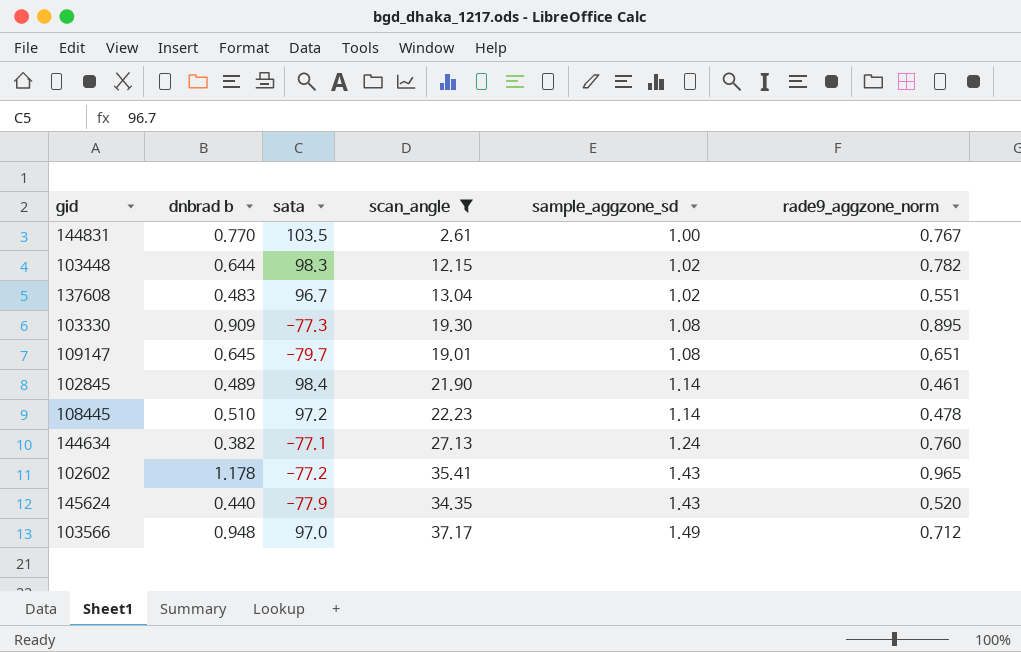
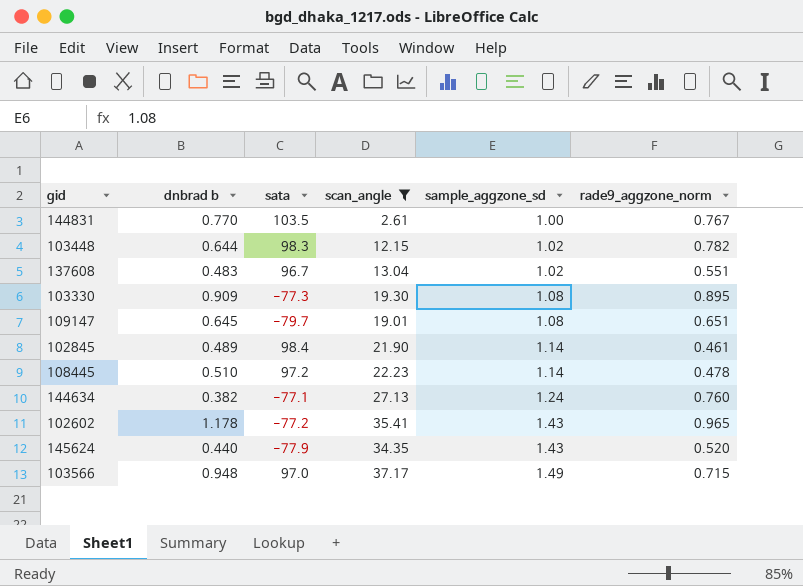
103566 | rade9_aggzone_norm: 0.712 -> 0.715

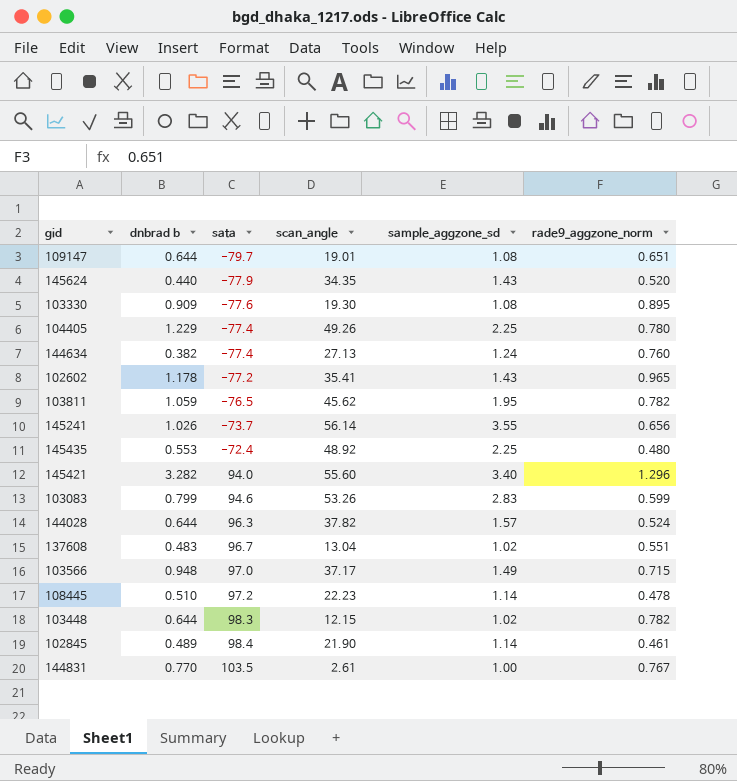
filter: scan_angle <= 37.17 -> none
row order: sample_aggzone_sd ascending -> sata ascending
109147 | dnbrad b: 0.645 -> 0.644
103330 | sata: -77.3 -> -77.6
144634 | sata: -77.1 -> -77.4

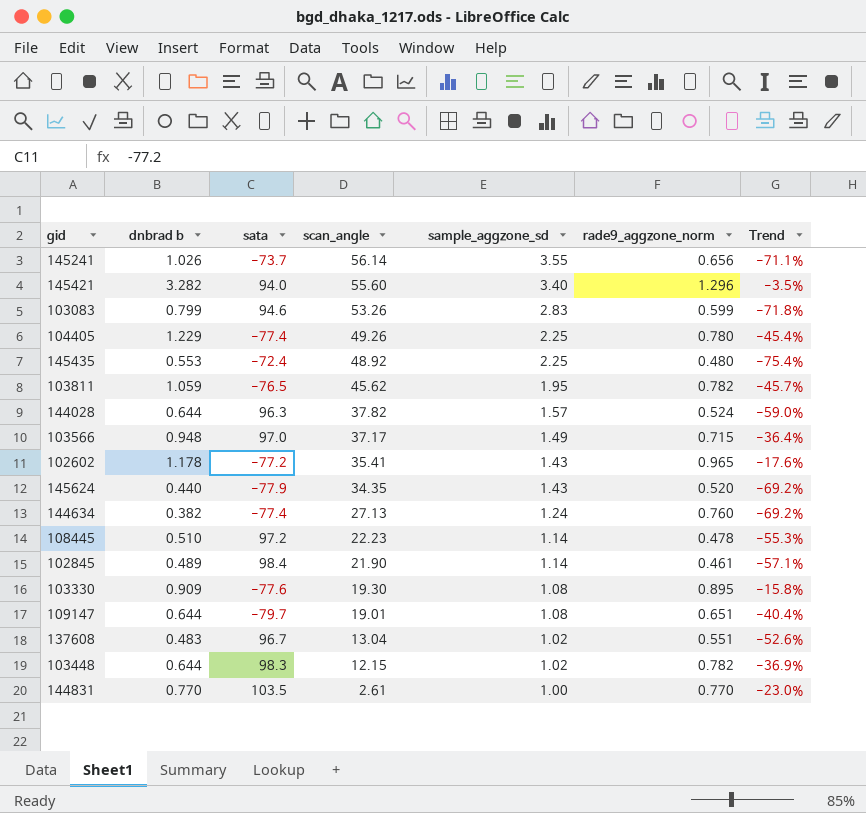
row order: sata ascending -> scan_angle descending
column Trend | formula: none -> ([dnbrad b] - [sample_aggzone_sd]) / [sample_aggzone_sd]
144831 | rade9_aggzone_norm: 0.767 -> 0.770

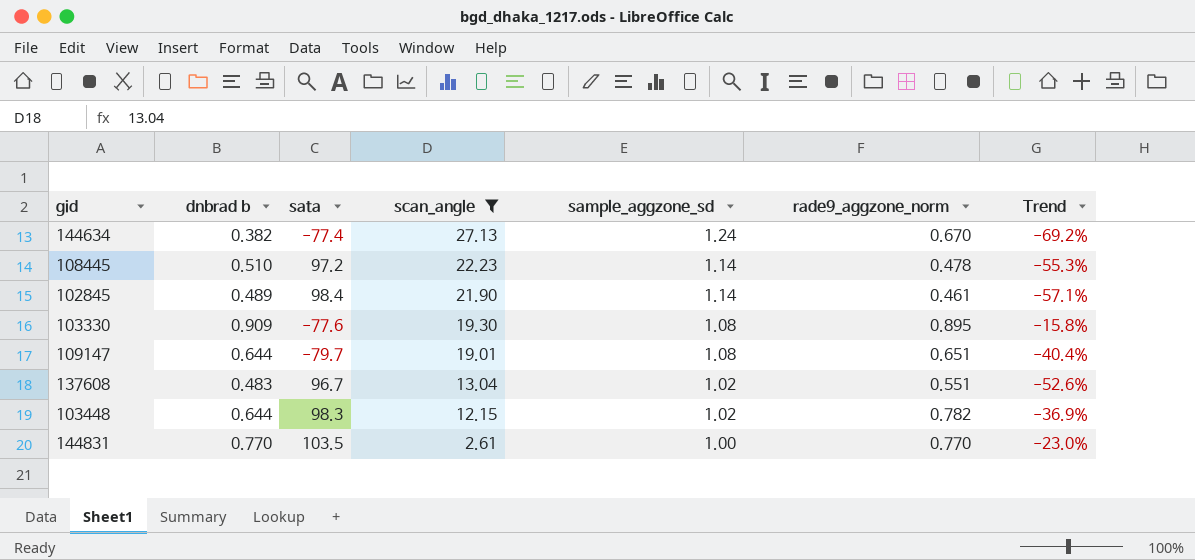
filter: none -> scan_angle <= 27.13
144634 | rade9_aggzone_norm: 0.760 -> 0.670

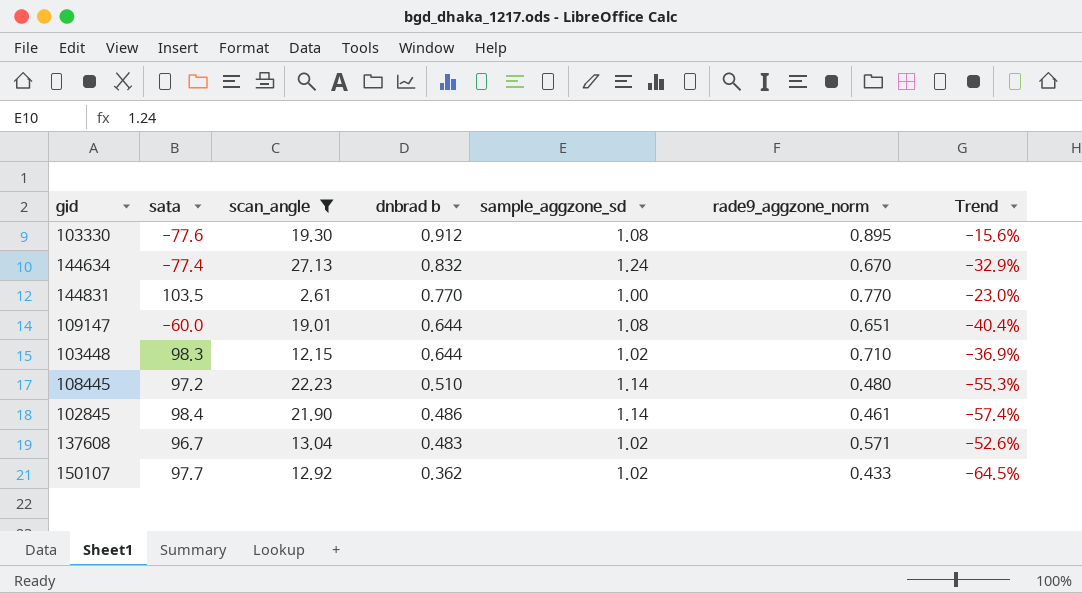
row order: scan_angle descending -> dnbrad b descending
column dnbrad b | position: 2 -> 4
103330 | dnbrad b: 0.909 -> 0.912
103330 | Trend: -15.8% -> -15.6%
144634 | dnbrad b: 0.382 -> 0.832
144634 | Trend: -69.2% -> -32.9%
109147 | sata: -79.7 -> -60.0
103448 | rade9_aggzone_norm: 0.782 -> 0.710
108445 | rade9_aggzone_norm: 0.478 -> 0.480
102845 | dnbrad b: 0.489 -> 0.486
102845 | Trend: -57.1% -> -57.4%
137608 | rade9_aggzone_norm: 0.551 -> 0.571
row 150107: none -> 97.7 | 12.92 | 0.362 | 1.02 | 0.433 | -64.5%

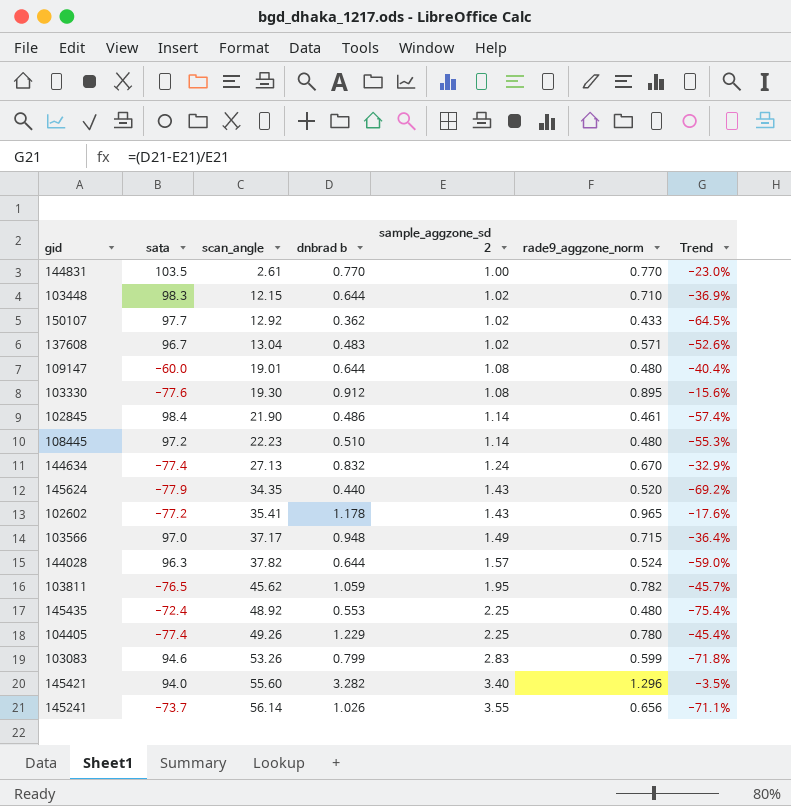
filter: scan_angle <= 27.13 -> none
row order: dnbrad b descending -> scan_angle ascending
column name: sample_aggzone_sd -> sample_aggzone_sd 2
109147 | rade9_aggzone_norm: 0.651 -> 0.480

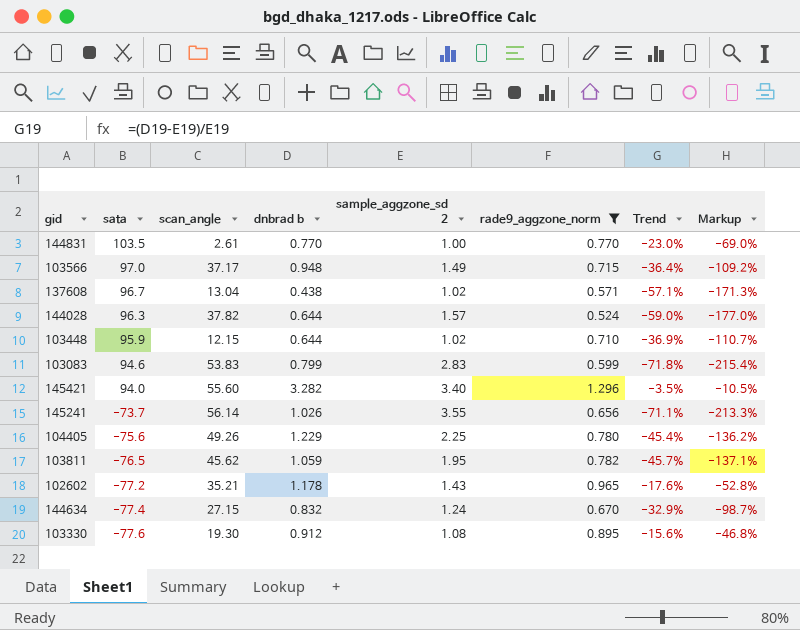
filter: none -> rade9_aggzone_norm >= 0.524
row order: scan_angle ascending -> sata descending
column Markup | formula: none -> [Trend] * 3
137608 | dnbrad b: 0.483 -> 0.438
137608 | Trend: -52.6% -> -57.1%
103448 | sata: 98.3 -> 95.9
103083 | scan_angle: 53.26 -> 53.83
104405 | sata: -77.4 -> -75.6
102602 | scan_angle: 35.41 -> 35.21
144634 | scan_angle: 27.13 -> 27.15

